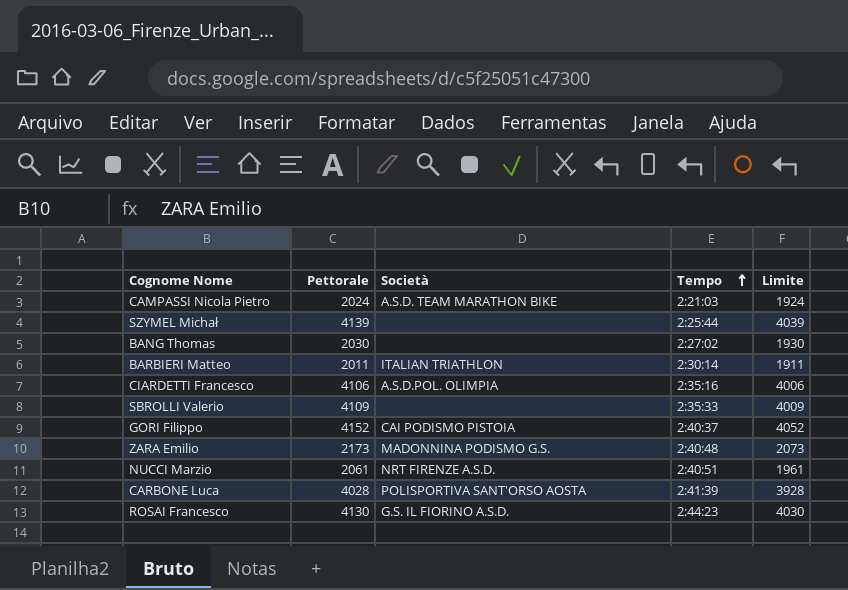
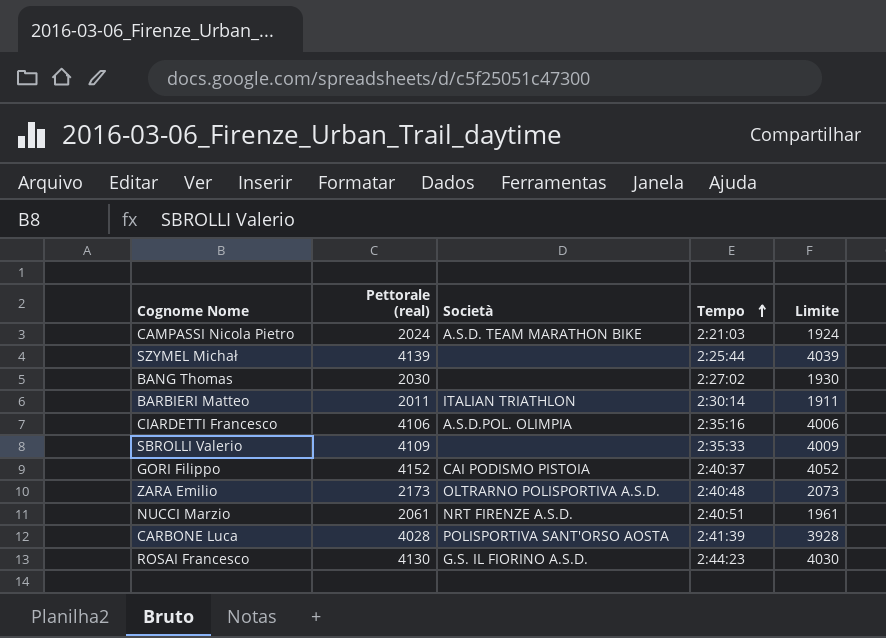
column name: Pettorale -> Pettorale (real)
ZARA Emilio | Società: MADONNINA PODISMO G.S. -> OLTRARNO POLISPORTIVA A.S.D.

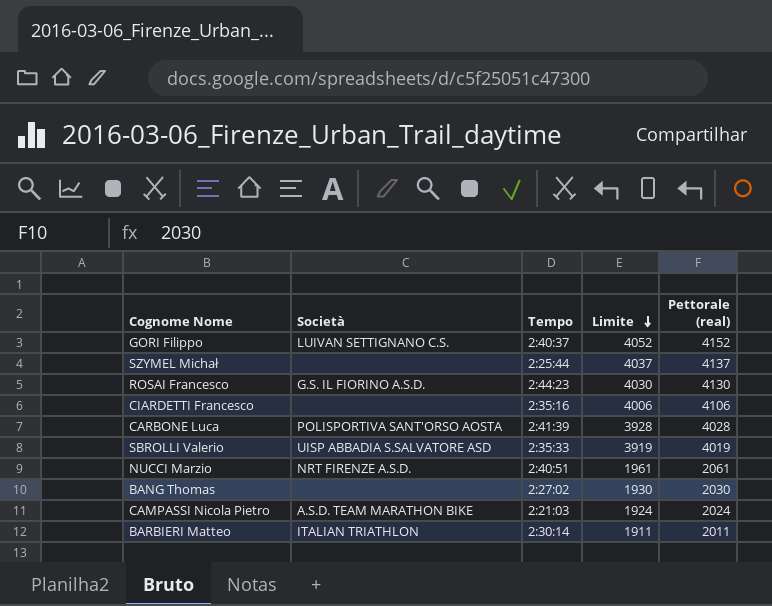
row order: Tempo ascending -> Limite descending
column Pettorale (real) | position: 2 -> 5
row ZARA Emilio: 2173 | OLTRARNO POLISPORTIVA A.S.D. | 2:40:48 | 2073 -> none
GORI Filippo | Società: CAI PODISMO PISTOIA -> LUIVAN SETTIGNANO C.S.
SZYMEL Michał | Limite: 4039 -> 4037
SZYMEL Michał | Pettorale (real): 4139 -> 4137
CIARDETTI Francesco | Società: A.S.D.POL. OLIMPIA -> none
SBROLLI Valerio | Società: none -> UISP ABBADIA S.SALVATORE ASD
SBROLLI Valerio | Limite: 4009 -> 3919
SBROLLI Valerio | Pettorale (real): 4109 -> 4019

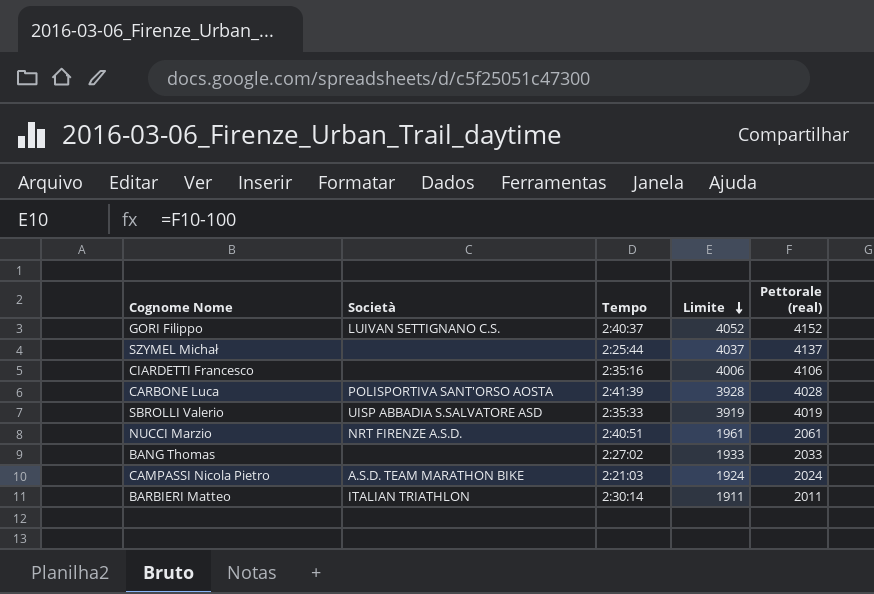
row ROSAI Francesco: G.S. IL FIORINO A.S.D. | 2:44:23 | 4030 | 4130 -> none
BANG Thomas | Limite: 1930 -> 1933
BANG Thomas | Pettorale (real): 2030 -> 2033

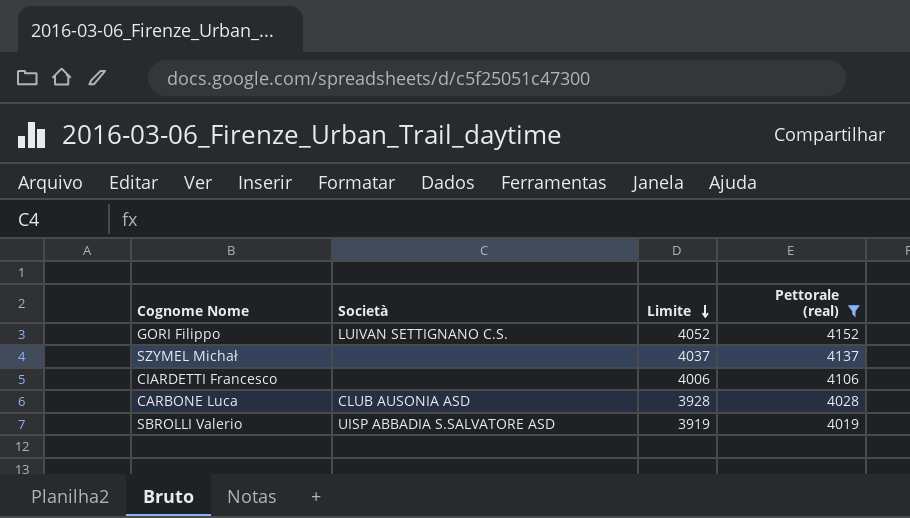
filter: none -> Pettorale (real) >= 4019
column Tempo | position: 3 -> none
CARBONE Luca | Società: POLISPORTIVA SANT'ORSO AOSTA -> CLUB AUSONIA ASD

